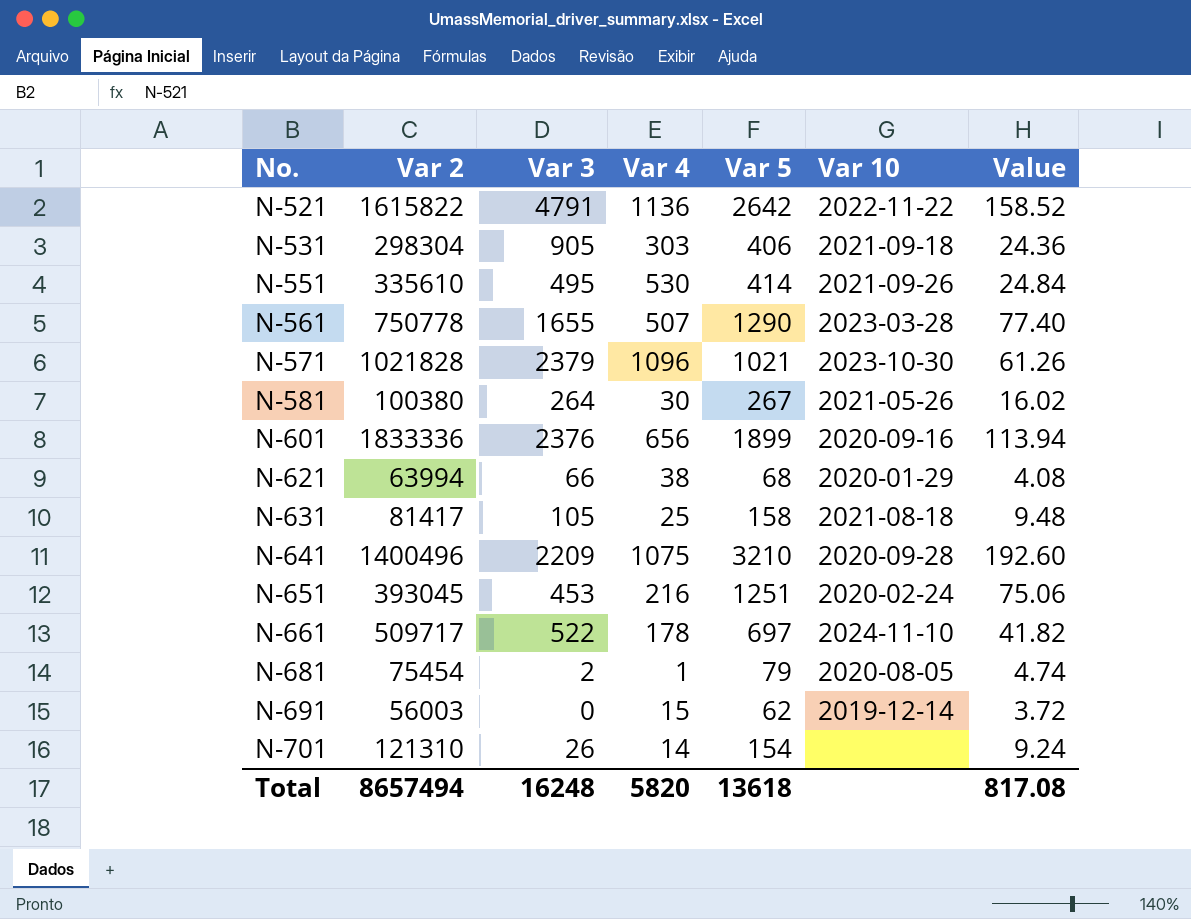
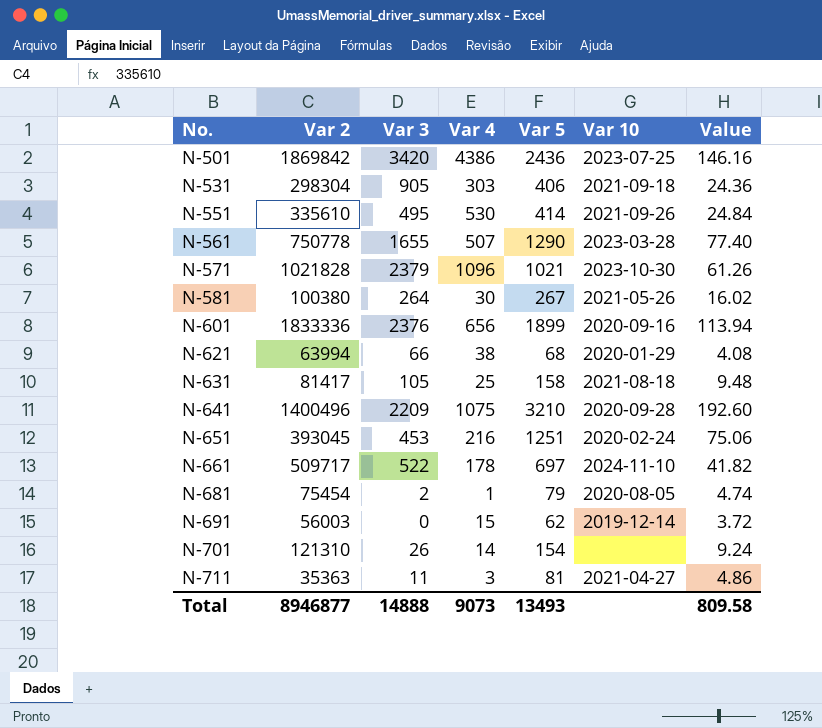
row N-521: 1615822 | 4791 | 1136 | 2642 | 2022-11-22 | 158.52 -> none
row N-501: none -> 1869842 | 3420 | 4386 | 2436 | 2023-07-25 | 146.16
row N-711: none -> 35363 | 11 | 3 | 81 | 2021-04-27 | 4.86
Total | Var 2: 8657494 -> 8946877
Total | Var 3: 16248 -> 14888
Total | Var 4: 5820 -> 9073
Total | Var 5: 13618 -> 13493
Total | Value: 817.08 -> 809.58

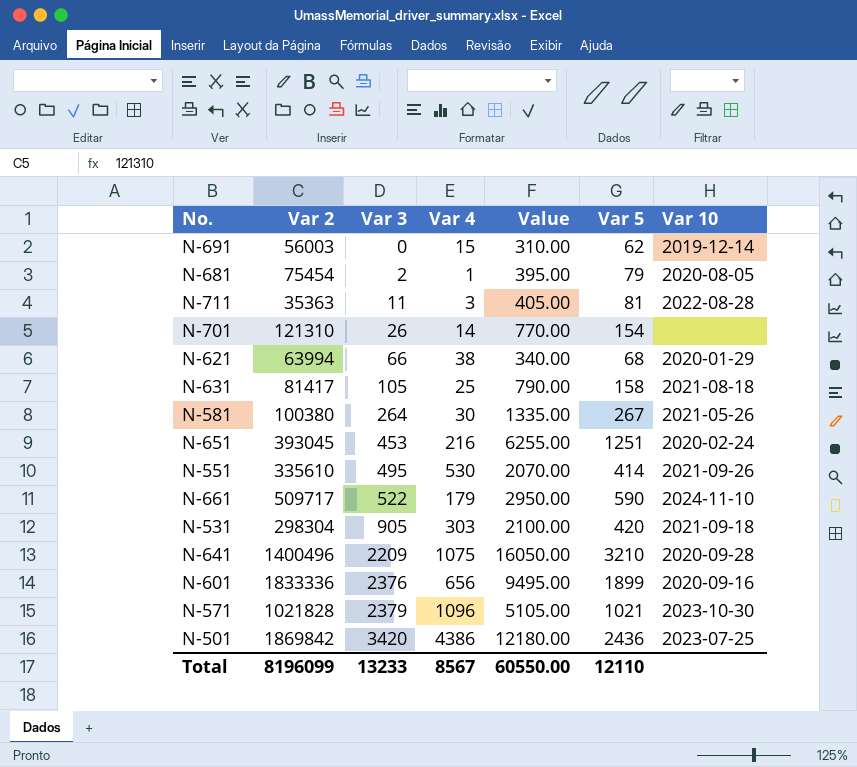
row order: No. ascending -> Var 3 ascending
column Value | formula: [Var 5] * 0.06 -> [Var 5] * 5
column Value | position: 7 -> 5
row N-561: 750778 | 1655 | 507 | 1290 | 2023-03-28 | 77.40 -> none
N-711 | Var 10: 2021-04-27 -> 2022-08-28
N-661 | Var 4: 178 -> 179
N-661 | Var 5: 697 -> 590
N-531 | Var 5: 406 -> 420
Total | Var 2: 8946877 -> 8196099
Total | Var 3: 14888 -> 13233
Total | Var 4: 9073 -> 8567
Total | Value: 809.58 -> 60550.00
Total | Var 5: 13493 -> 12110

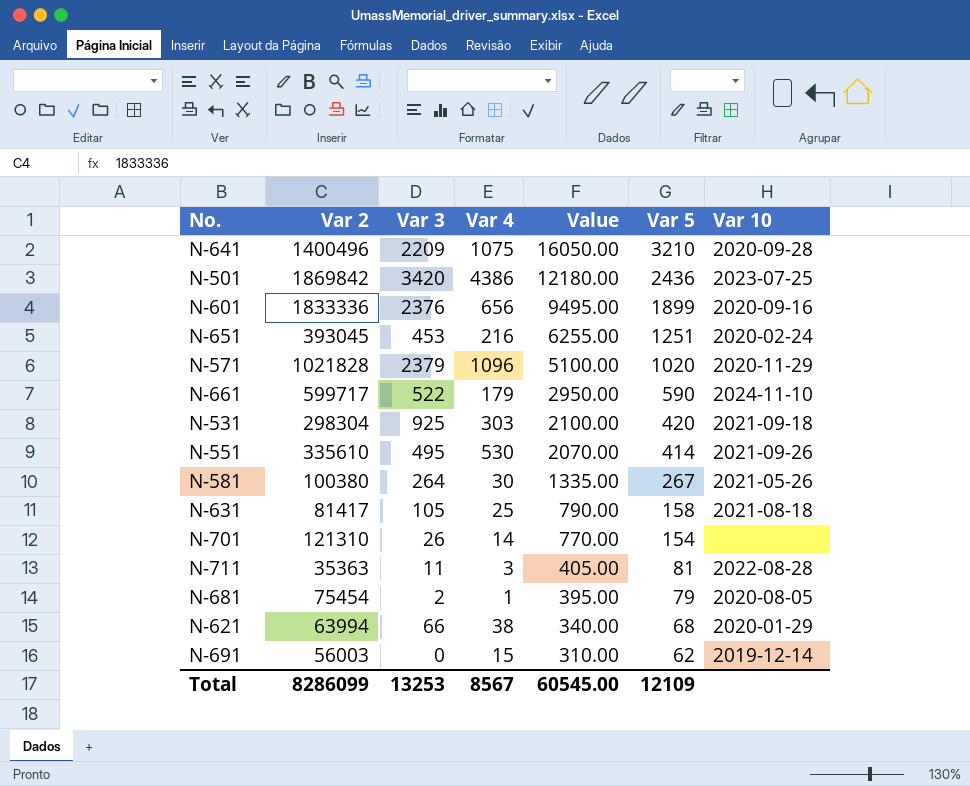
row order: Var 3 ascending -> Value descending
N-571 | Value: 5105.00 -> 5100.00
N-571 | Var 5: 1021 -> 1020
N-571 | Var 10: 2023-10-30 -> 2020-11-29
N-661 | Var 2: 509717 -> 599717
N-531 | Var 3: 905 -> 925
Total | Var 2: 8196099 -> 8286099
Total | Var 3: 13233 -> 13253
Total | Value: 60550.00 -> 60545.00
Total | Var 5: 12110 -> 12109

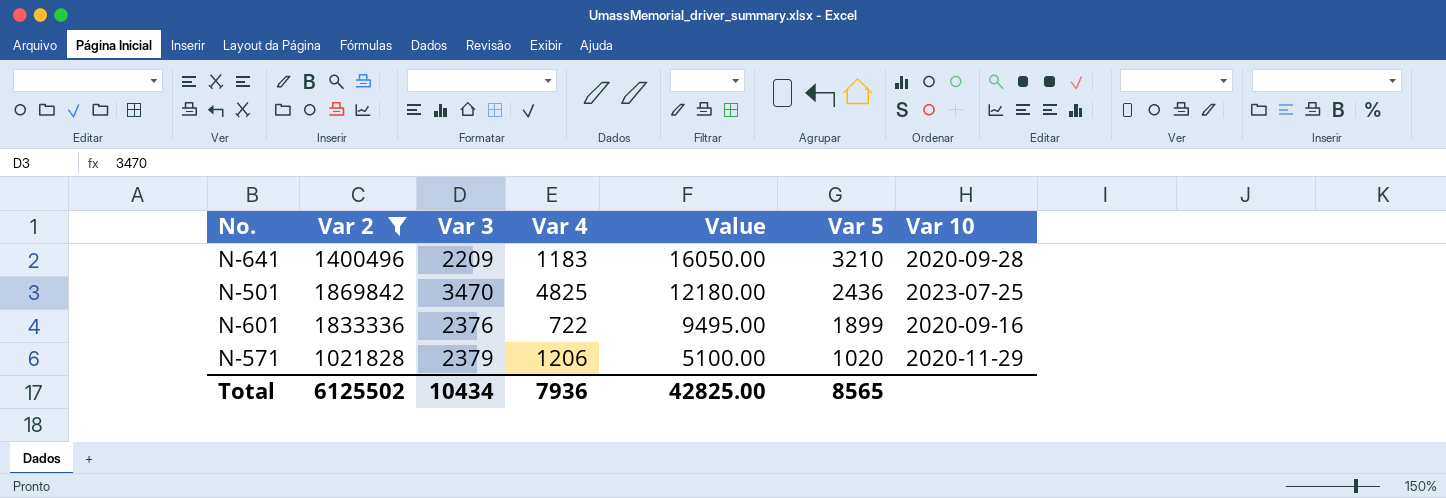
filter: none -> Var 2 >= 1021828
N-641 | Var 4: 1075 -> 1183
N-501 | Var 3: 3420 -> 3470
N-501 | Var 4: 4386 -> 4825
N-601 | Var 4: 656 -> 722
N-571 | Var 4: 1096 -> 1206
Total | Var 2: 8286099 -> 6125502
Total | Var 3: 13253 -> 10434
Total | Var 4: 8567 -> 7936
Total | Value: 60545.00 -> 42825.00
Total | Var 5: 12109 -> 8565

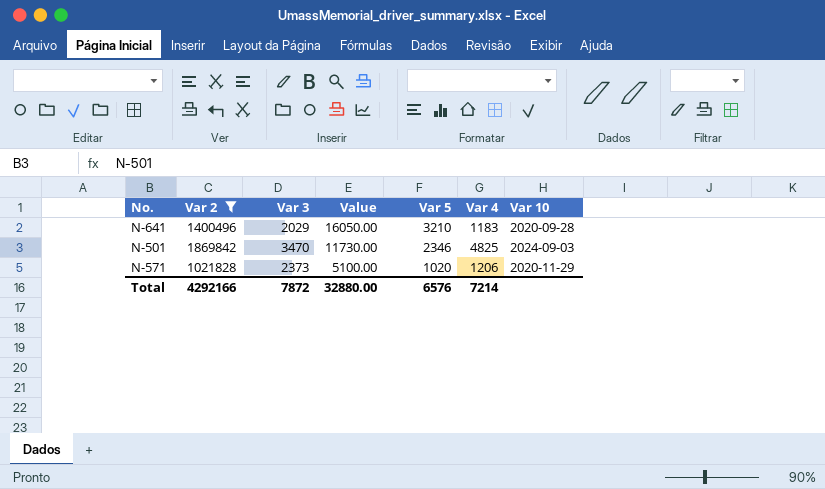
column Var 4 | position: 4 -> 6
row N-601: 1833336 | 2376 | 722 | 9495.00 | 1899 | 2020-09-16 -> none
N-641 | Var 3: 2209 -> 2029
N-501 | Value: 12180.00 -> 11730.00
N-501 | Var 5: 2436 -> 2346
N-501 | Var 10: 2023-07-25 -> 2024-09-03
N-571 | Var 3: 2379 -> 2373
Total | Var 2: 6125502 -> 4292166
Total | Var 3: 10434 -> 7872
Total | Value: 42825.00 -> 32880.00
Total | Var 5: 8565 -> 6576
Total | Var 4: 7936 -> 7214

